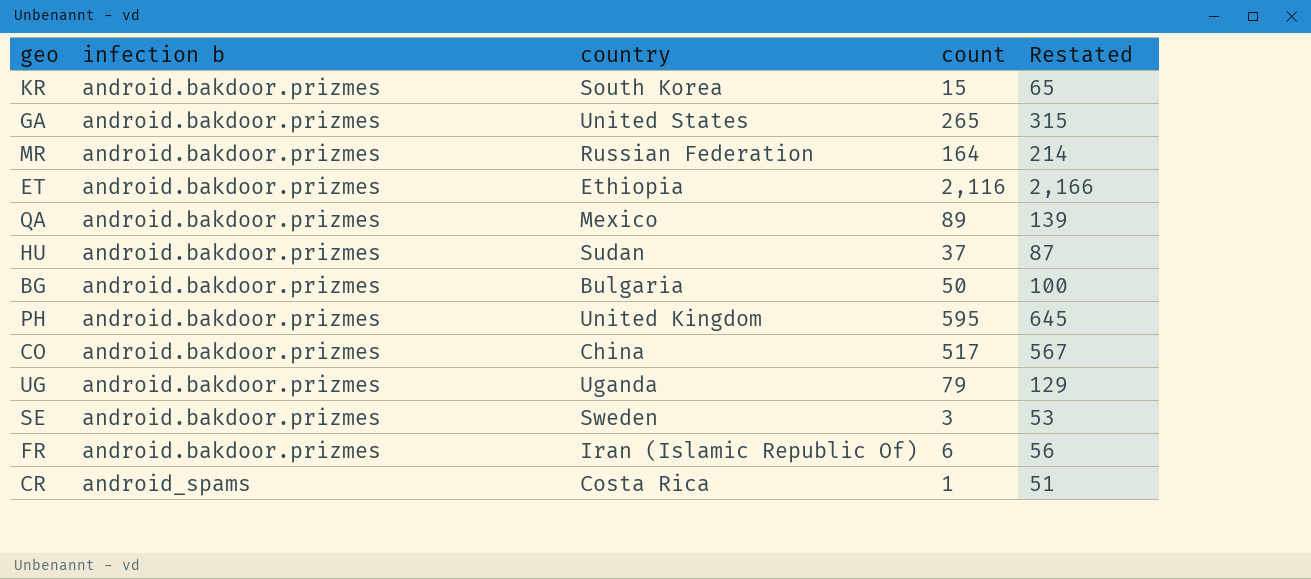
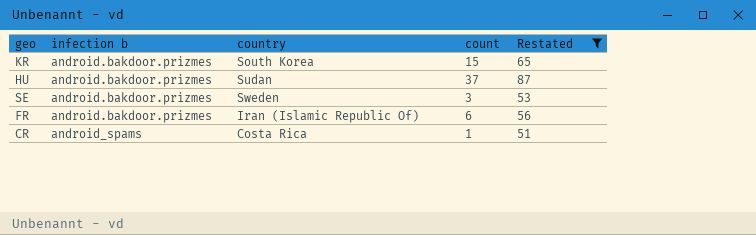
filter: none -> Restated <= 87

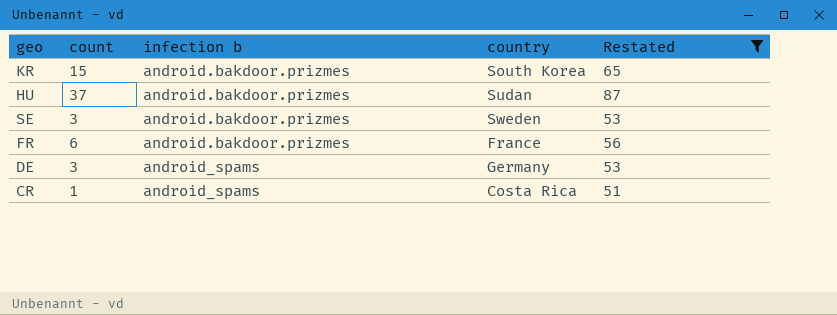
column count | position: 4 -> 2
FR | country: Iran (Islamic Republic Of) -> France
row DE: none -> 3 | android_spams | Germany | 53

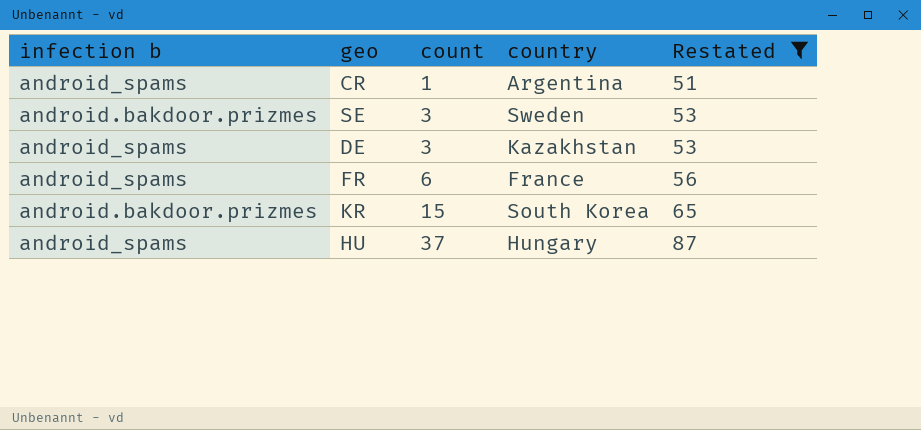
row order: infection b ascending -> count ascending
column infection b | position: 3 -> 1
CR | country: Costa Rica -> Argentina
DE | country: Germany -> Kazakhstan
FR | infection b: android.bakdoor.prizmes -> android_spams
HU | infection b: android.bakdoor.prizmes -> android_spams
HU | country: Sudan -> Hungary

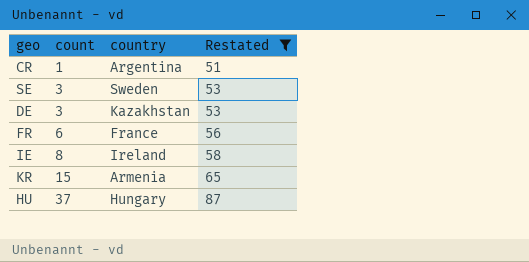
column infection b | position: 1 -> none
row IE: none -> 8 | Ireland | 58
KR | country: South Korea -> Armenia

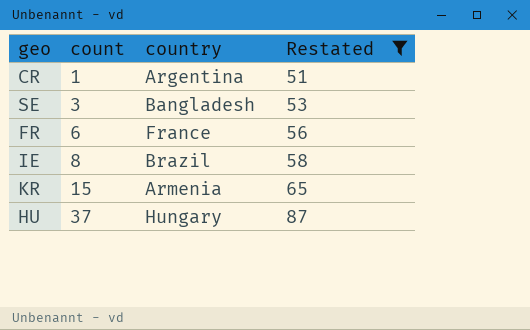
row DE: 3 | Kazakhstan | 53 -> none
SE | country: Sweden -> Bangladesh
IE | country: Ireland -> Brazil

